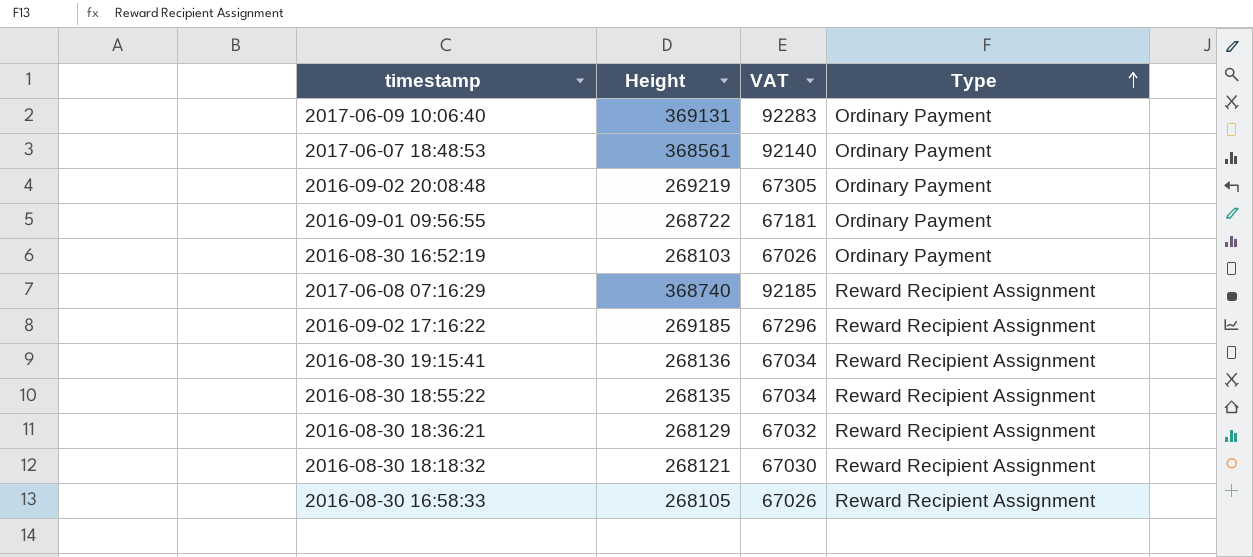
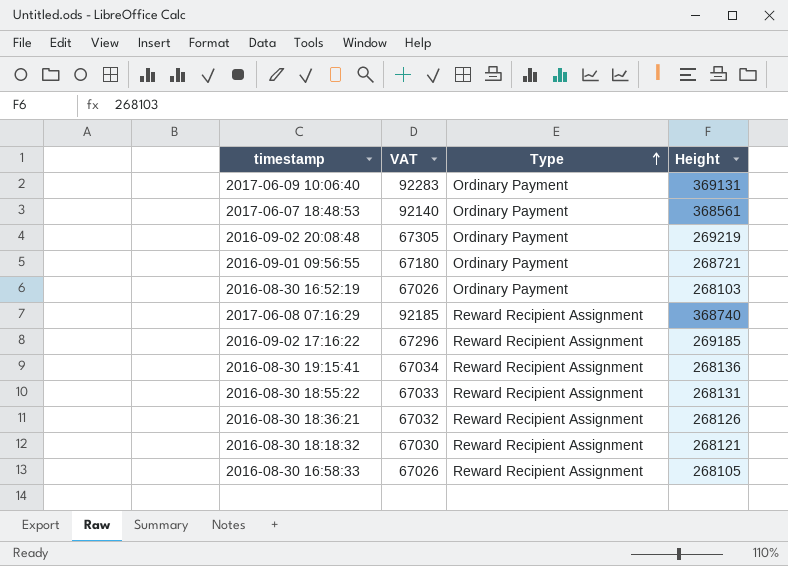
column Height | position: 2 -> 4
2016-09-01 09:56:55 | VAT: 67181 -> 67180
2016-09-01 09:56:55 | Height: 268722 -> 268721
2016-08-30 18:55:22 | VAT: 67034 -> 67033
2016-08-30 18:55:22 | Height: 268135 -> 268131
2016-08-30 18:36:21 | Height: 268129 -> 268126

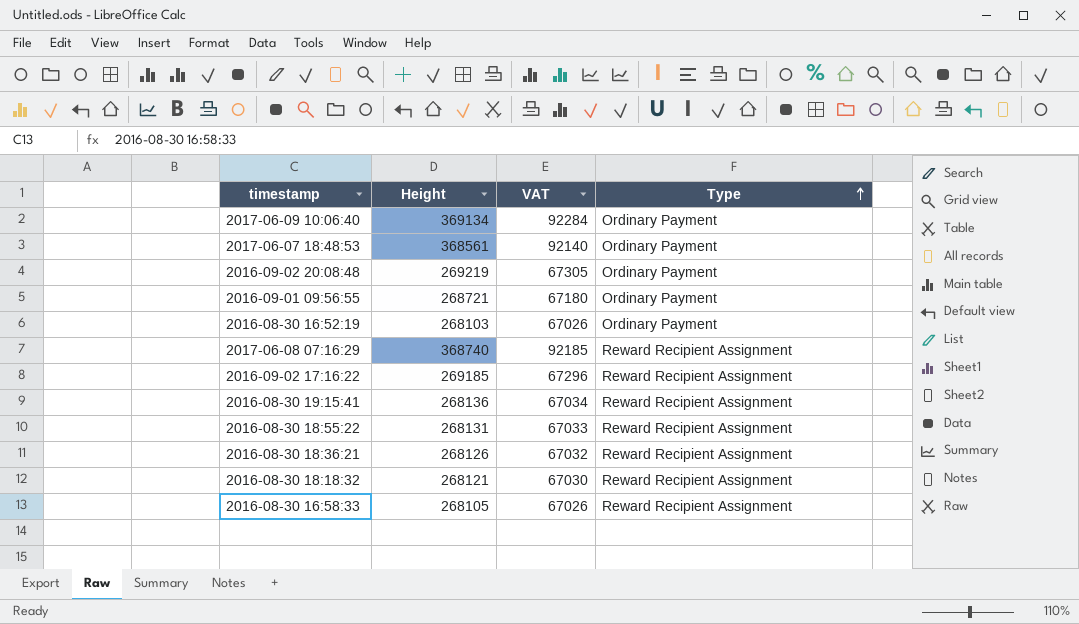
column Height | position: 4 -> 2
2017-06-09 10:06:40 | Height: 369131 -> 369134
2017-06-09 10:06:40 | VAT: 92283 -> 92284

